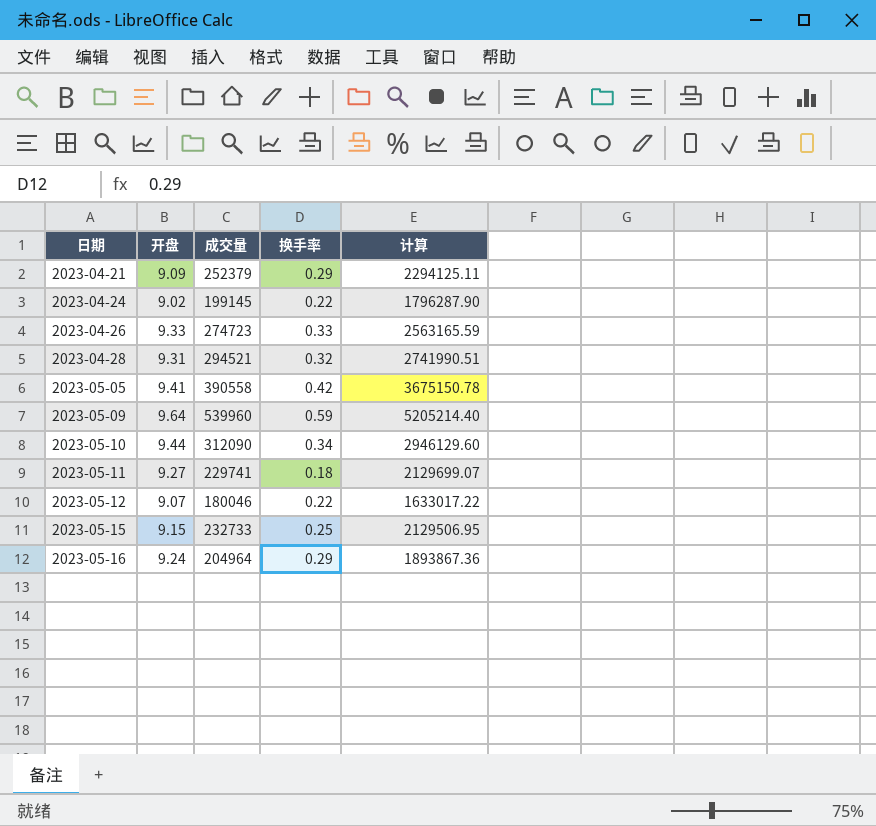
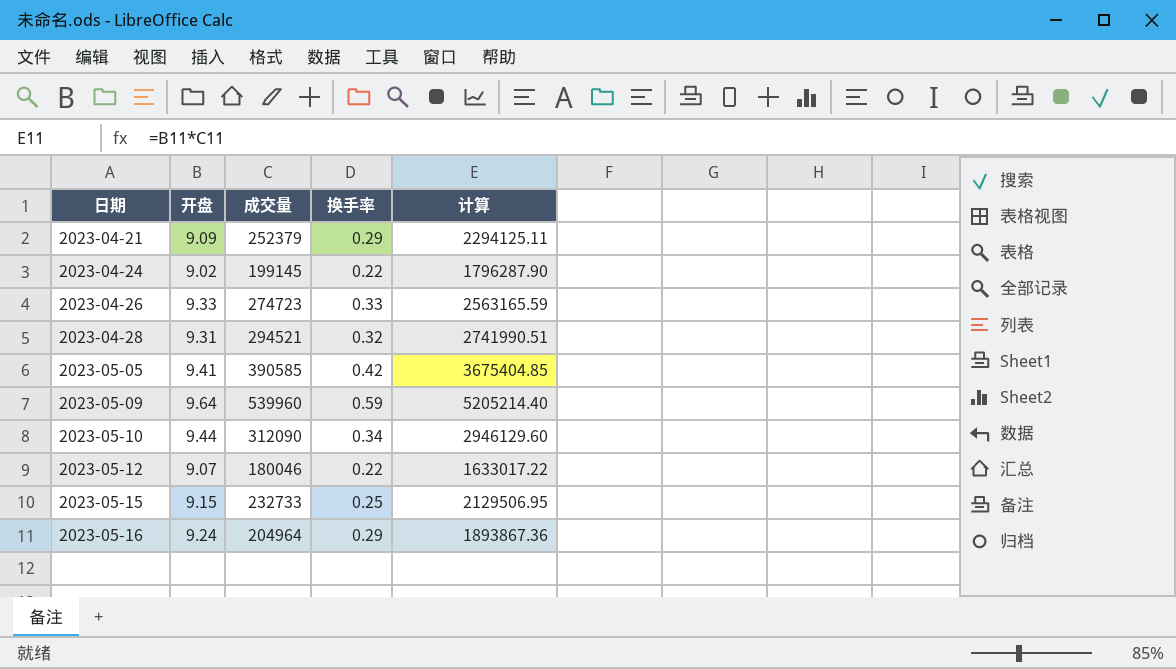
row 2023-05-11: 9.27 | 229741 | 0.18 | 2129699.07 -> none
2023-05-05 | 成交量: 390558 -> 390585
2023-05-05 | 计算: 3675150.78 -> 3675404.85

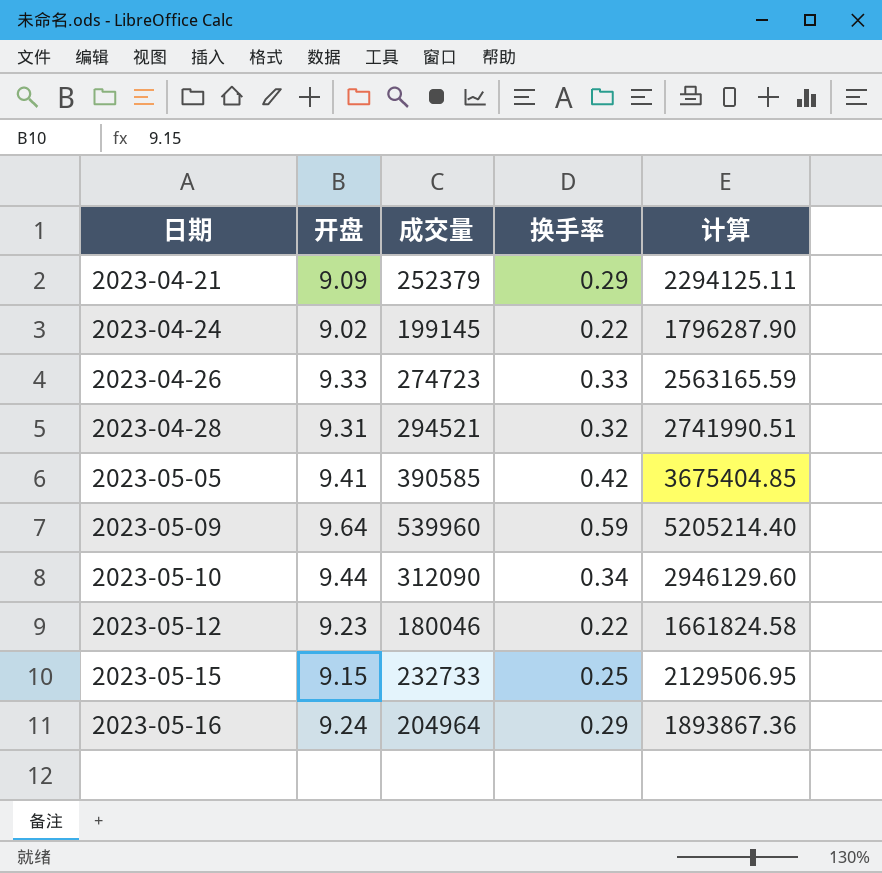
2023-05-12 | 开盘: 9.07 -> 9.23
2023-05-12 | 计算: 1633017.22 -> 1661824.58

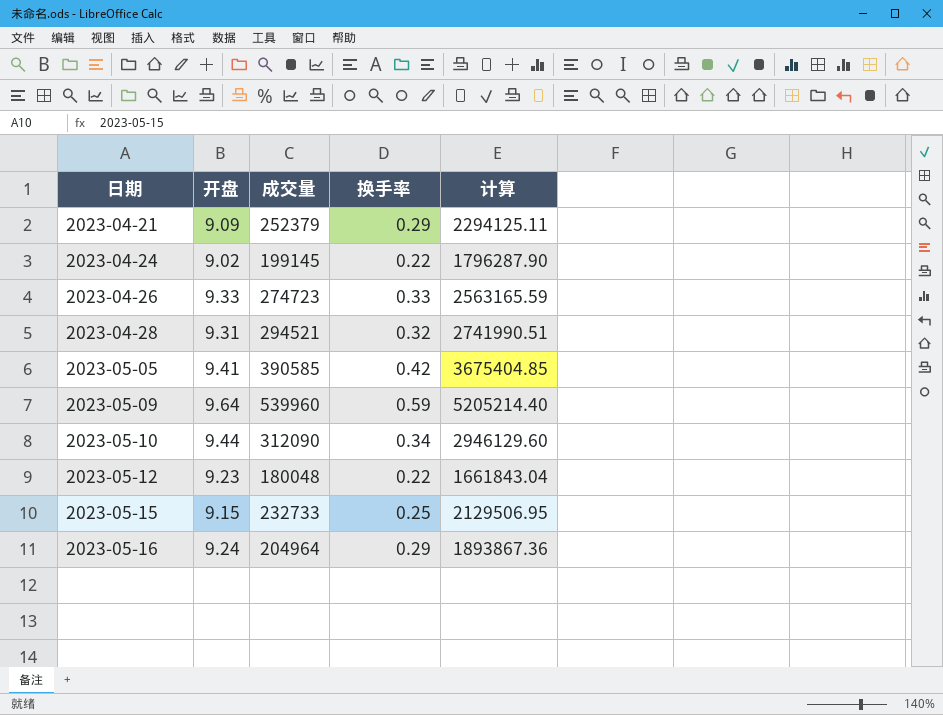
2023-05-12 | 成交量: 180046 -> 180048
2023-05-12 | 计算: 1661824.58 -> 1661843.04

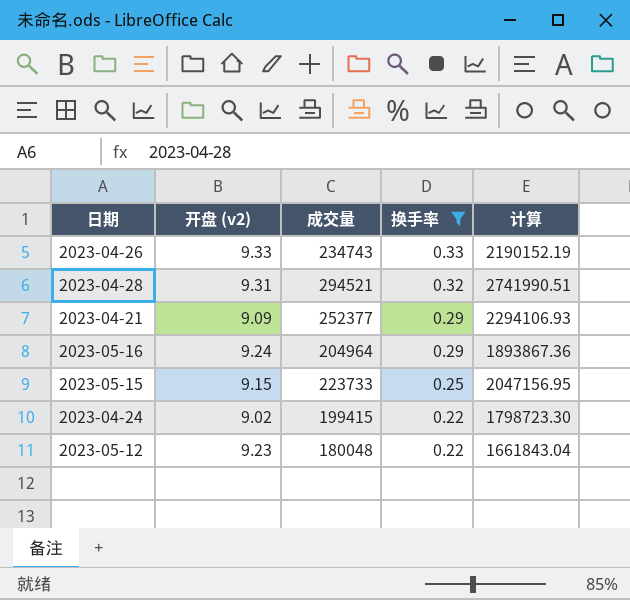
filter: none -> 换手率 <= 0.33
row order: 日期 ascending -> 换手率 descending
column name: 开盘 -> 开盘 (v2)
2023-04-26 | 成交量: 274723 -> 234743
2023-04-26 | 计算: 2563165.59 -> 2190152.19
2023-04-21 | 成交量: 252379 -> 252377
2023-04-21 | 计算: 2294125.11 -> 2294106.93
2023-05-15 | 成交量: 232733 -> 223733
2023-05-15 | 计算: 2129506.95 -> 2047156.95
2023-04-24 | 成交量: 199145 -> 199415
2023-04-24 | 计算: 1796287.90 -> 1798723.30

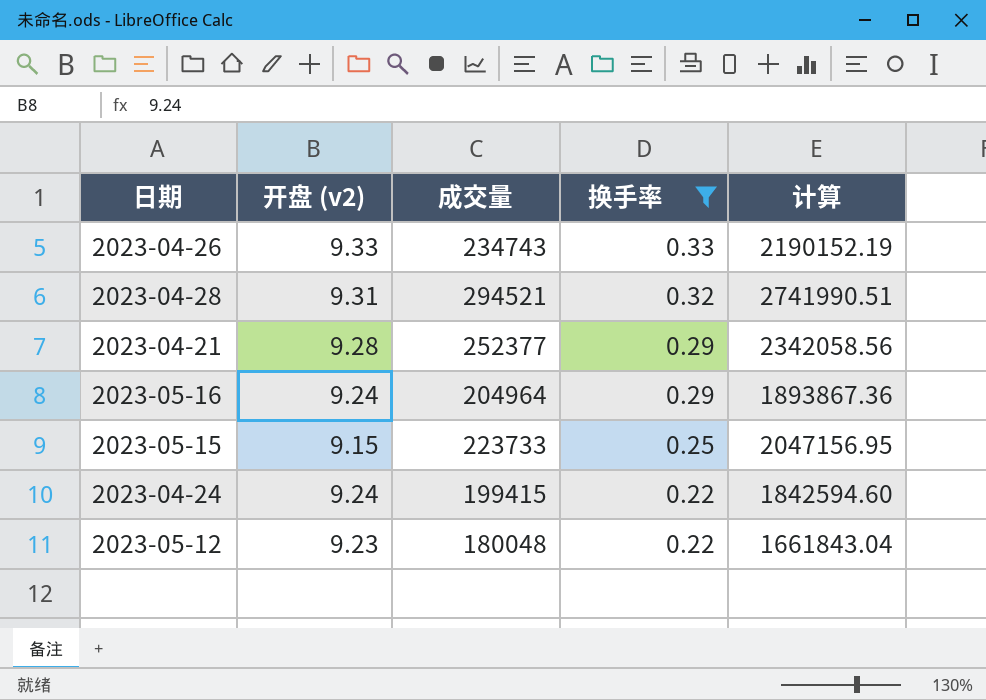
2023-04-21 | 开盘 (v2): 9.09 -> 9.28
2023-04-21 | 计算: 2294106.93 -> 2342058.56
2023-04-24 | 开盘 (v2): 9.02 -> 9.24
2023-04-24 | 计算: 1798723.30 -> 1842594.60

